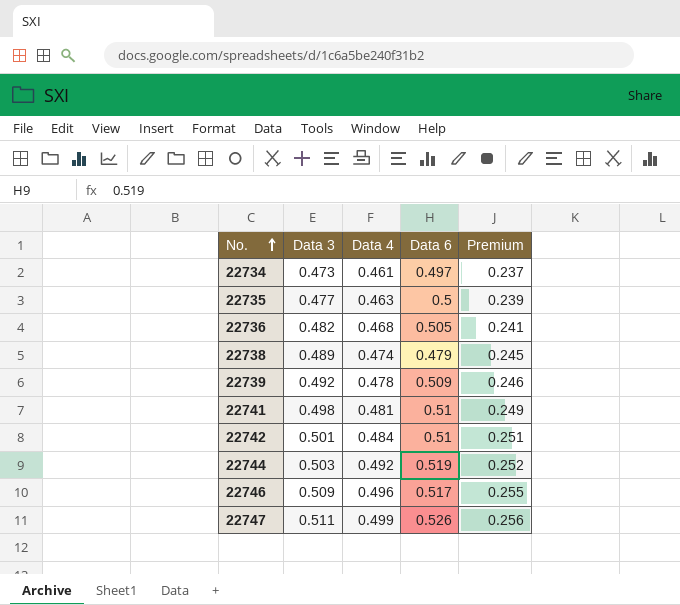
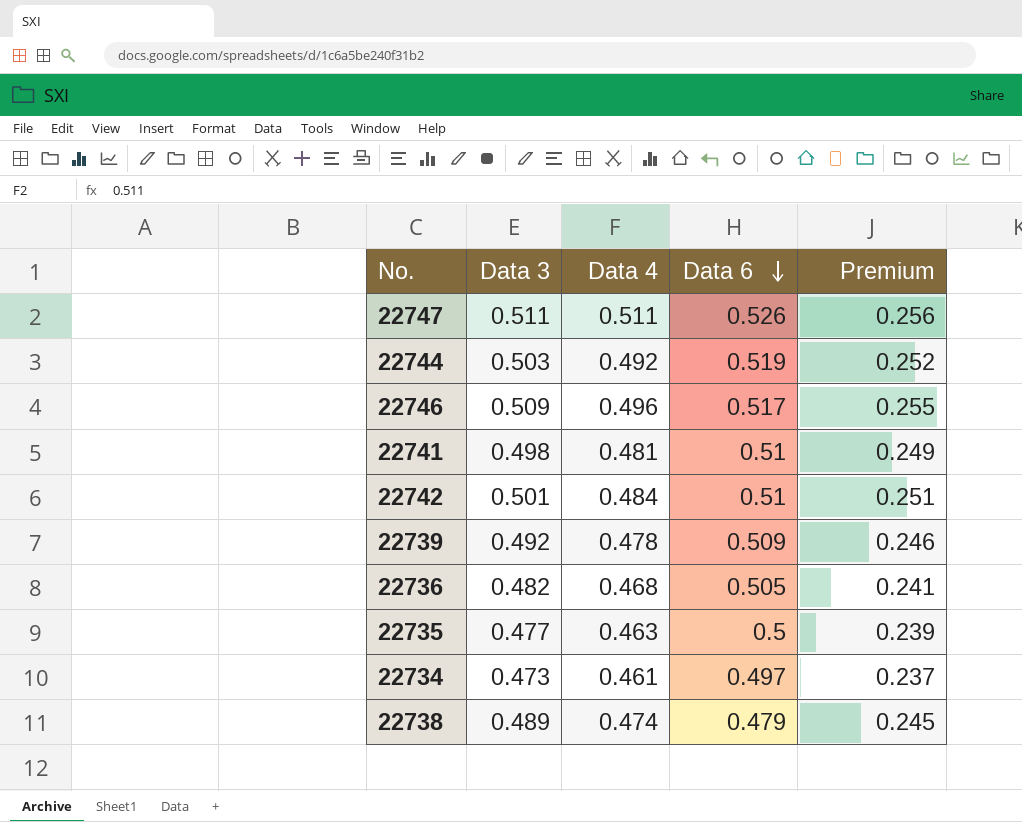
row order: No. ascending -> Data 6 descending
22747 | Data 4: 0.499 -> 0.511

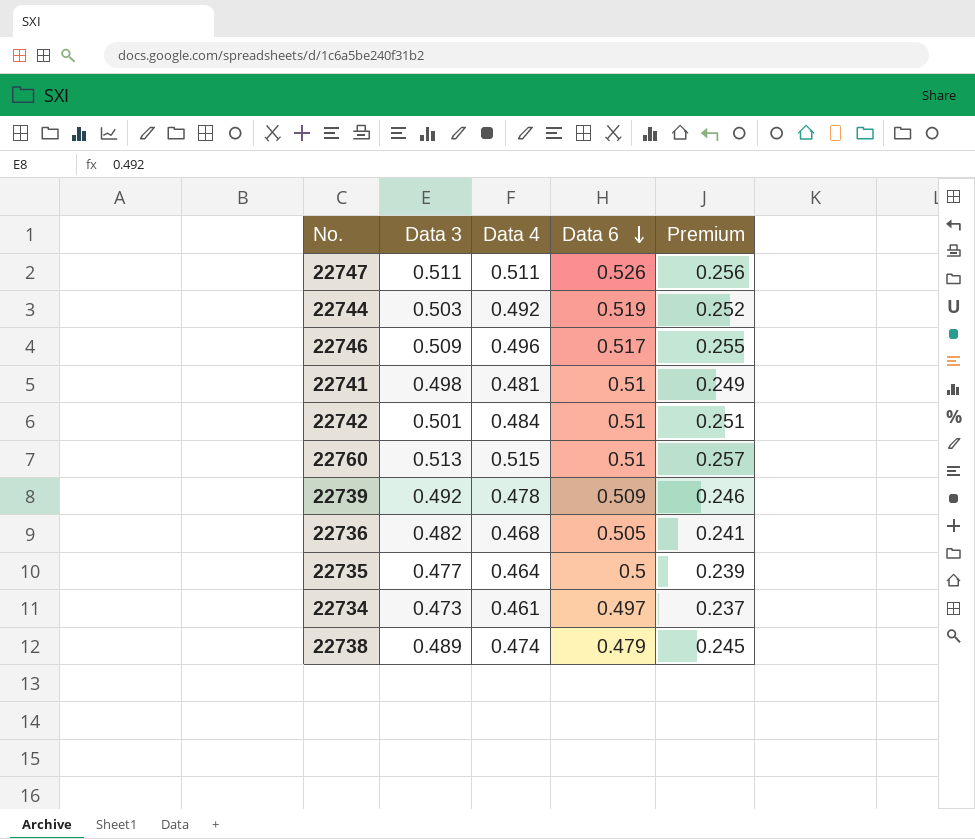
row 22760: none -> 0.513 | 0.515 | 0.51 | 0.257
22735 | Data 4: 0.463 -> 0.464

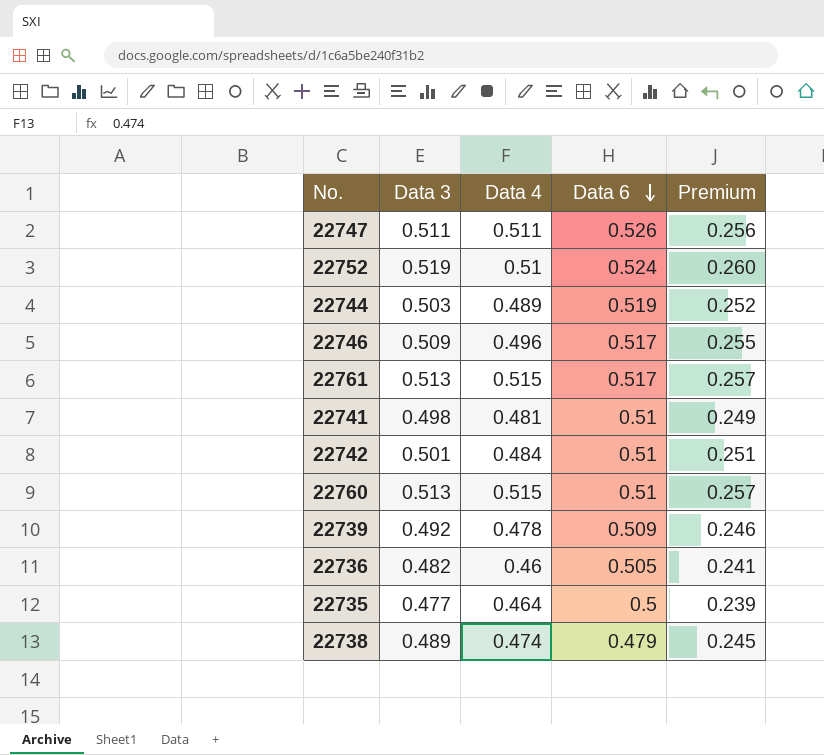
row 22734: 0.473 | 0.461 | 0.497 | 0.237 -> none
row 22752: none -> 0.519 | 0.51 | 0.524 | 0.260
22744 | Data 4: 0.492 -> 0.489
row 22761: none -> 0.513 | 0.515 | 0.517 | 0.257
22736 | Data 4: 0.468 -> 0.46

